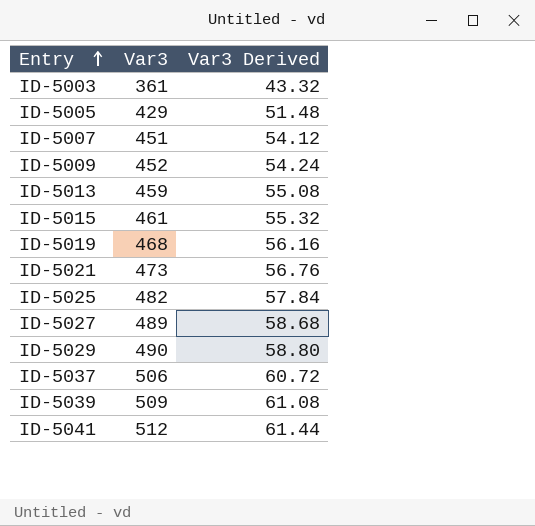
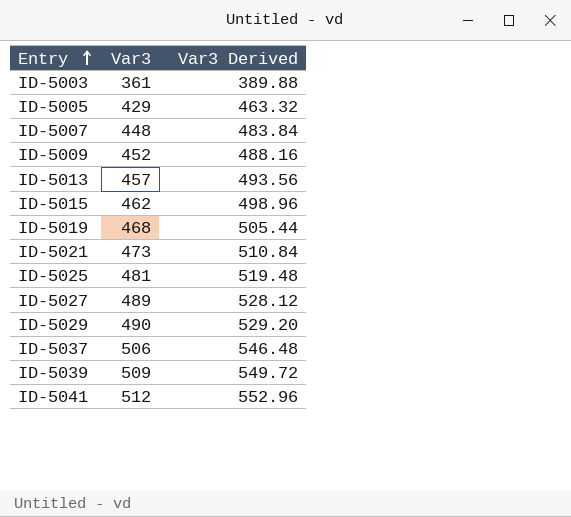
column Var3 Derived | formula: [Var3] * 0.12 -> [Var3] * 1.08
ID-5007 | Var3: 451 -> 448
ID-5013 | Var3: 459 -> 457
ID-5015 | Var3: 461 -> 462
ID-5025 | Var3: 482 -> 481

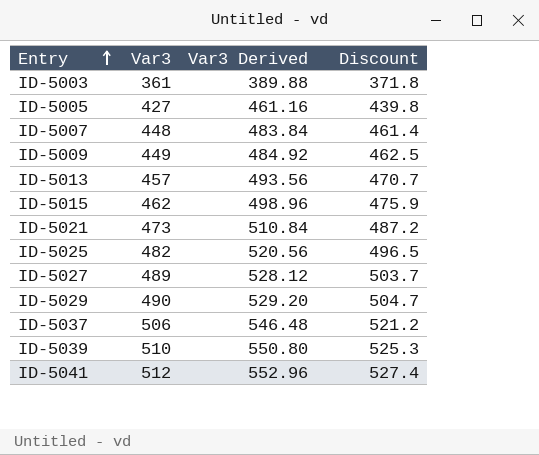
column Discount | formula: none -> [Var3] * 1.03
row ID-5019: 468 | 505.44 -> none
ID-5005 | Var3: 429 -> 427
ID-5005 | Var3 Derived: 463.32 -> 461.16
ID-5009 | Var3: 452 -> 449
ID-5009 | Var3 Derived: 488.16 -> 484.92
ID-5025 | Var3: 481 -> 482
ID-5025 | Var3 Derived: 519.48 -> 520.56
ID-5039 | Var3: 509 -> 510
ID-5039 | Var3 Derived: 549.72 -> 550.80

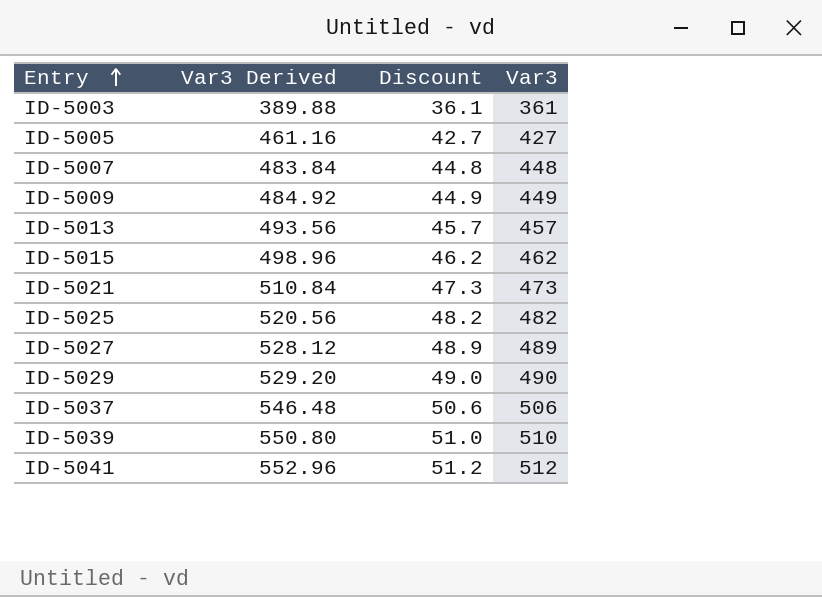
column Discount | formula: [Var3] * 1.03 -> [Var3] * 0.1
column Var3 | position: 2 -> 4

